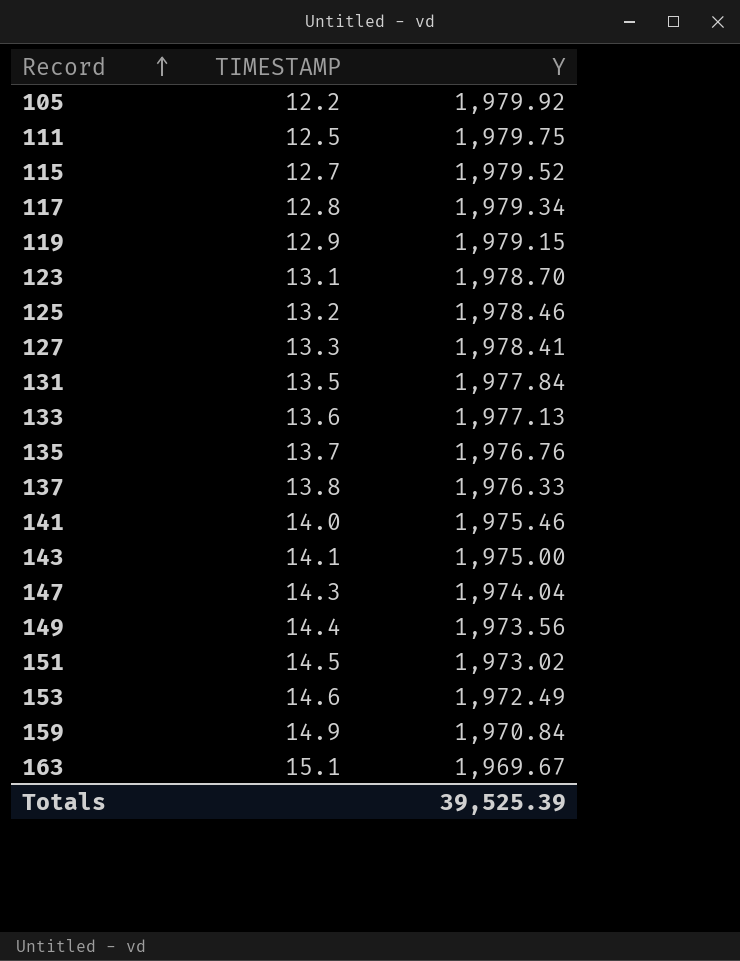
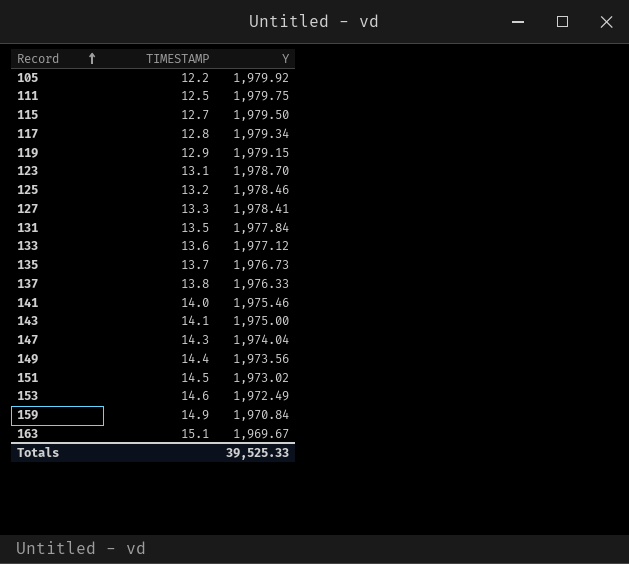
115 | Y: 1,979.52 -> 1,979.50
133 | Y: 1,977.13 -> 1,977.12
135 | Y: 1,976.76 -> 1,976.73
Totals | Y: 39,525.39 -> 39,525.33

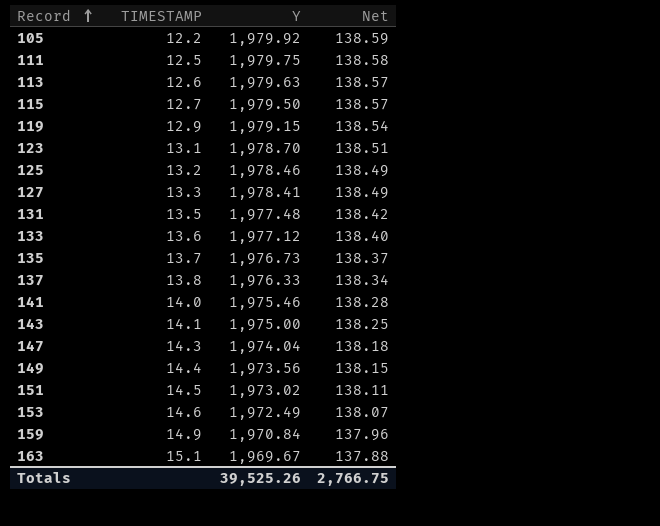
column Net | formula: none -> [Y] * 0.07
row 117: 12.8 | 1,979.34 -> none
row 113: none -> 12.6 | 1,979.63 | 138.57
131 | Y: 1,977.84 -> 1,977.48
Totals | Y: 39,525.33 -> 39,525.26

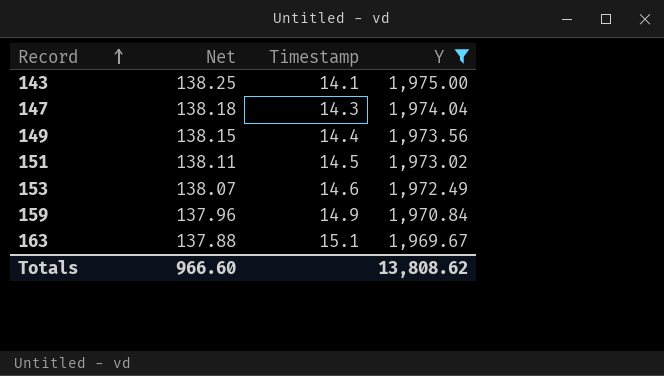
filter: none -> Y <= 1,975.00
column Net | position: 4 -> 2
column name: TIMESTAMP -> Timestamp
Totals | Net: 2,766.75 -> 966.60
Totals | Y: 39,525.26 -> 13,808.62

